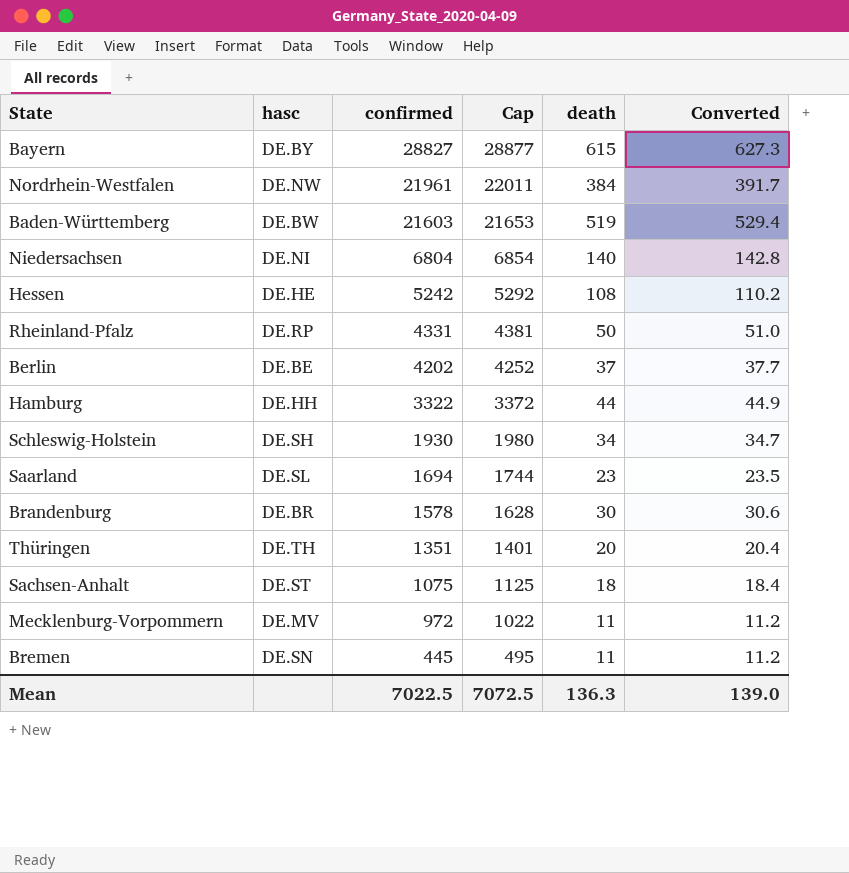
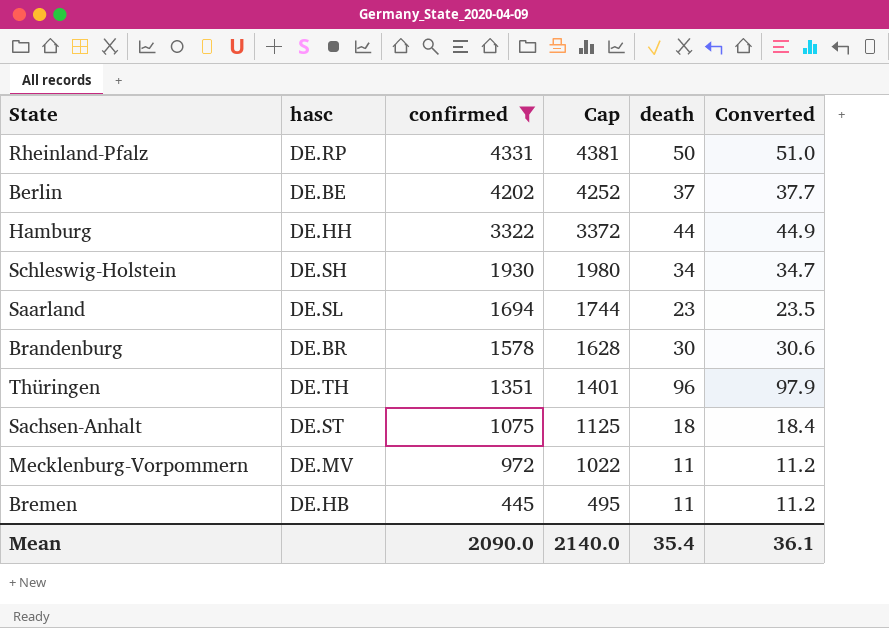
filter: none -> confirmed <= 4331
Thüringen | death: 20 -> 96
Thüringen | Converted: 20.4 -> 97.9
Bremen | hasc: DE.SN -> DE.HB
Mean | confirmed: 7022.5 -> 2090.0
Mean | Cap: 7072.5 -> 2140.0
Mean | death: 136.3 -> 35.4
Mean | Converted: 139.0 -> 36.1

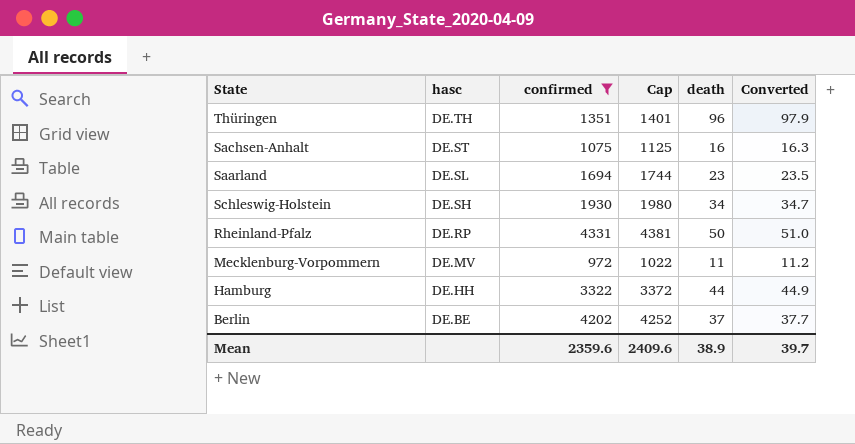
row order: confirmed descending -> hasc descending
row Brandenburg: DE.BR | 1578 | 1628 | 30 | 30.6 -> none
row Bremen: DE.HB | 445 | 495 | 11 | 11.2 -> none
Sachsen-Anhalt | death: 18 -> 16
Sachsen-Anhalt | Converted: 18.4 -> 16.3
Mean | confirmed: 2090.0 -> 2359.6
Mean | Cap: 2140.0 -> 2409.6
Mean | death: 35.4 -> 38.9
Mean | Converted: 36.1 -> 39.7

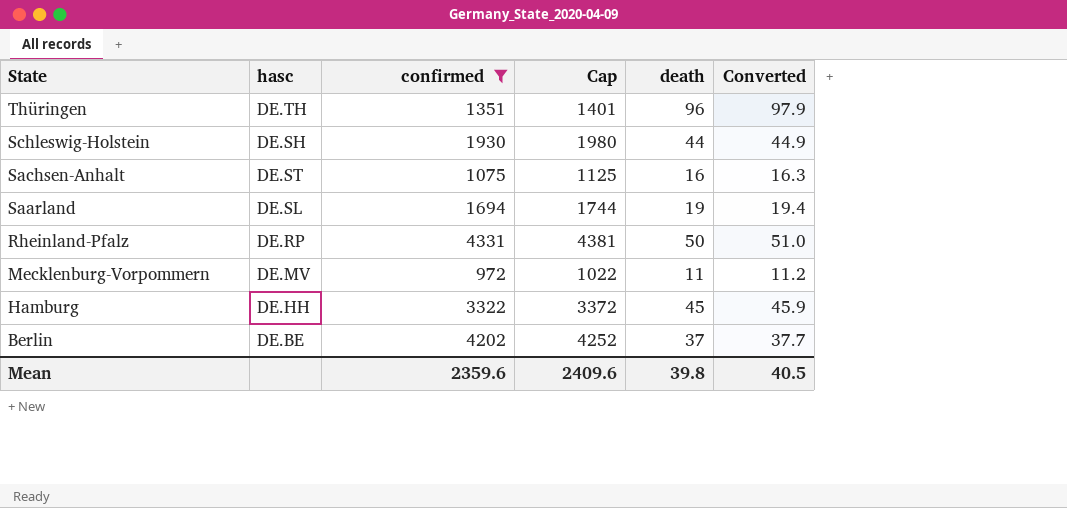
row order: hasc descending -> State descending
Schleswig-Holstein | death: 34 -> 44
Schleswig-Holstein | Converted: 34.7 -> 44.9
Saarland | death: 23 -> 19
Saarland | Converted: 23.5 -> 19.4
Hamburg | death: 44 -> 45
Hamburg | Converted: 44.9 -> 45.9
Mean | death: 38.9 -> 39.8
Mean | Converted: 39.7 -> 40.5

